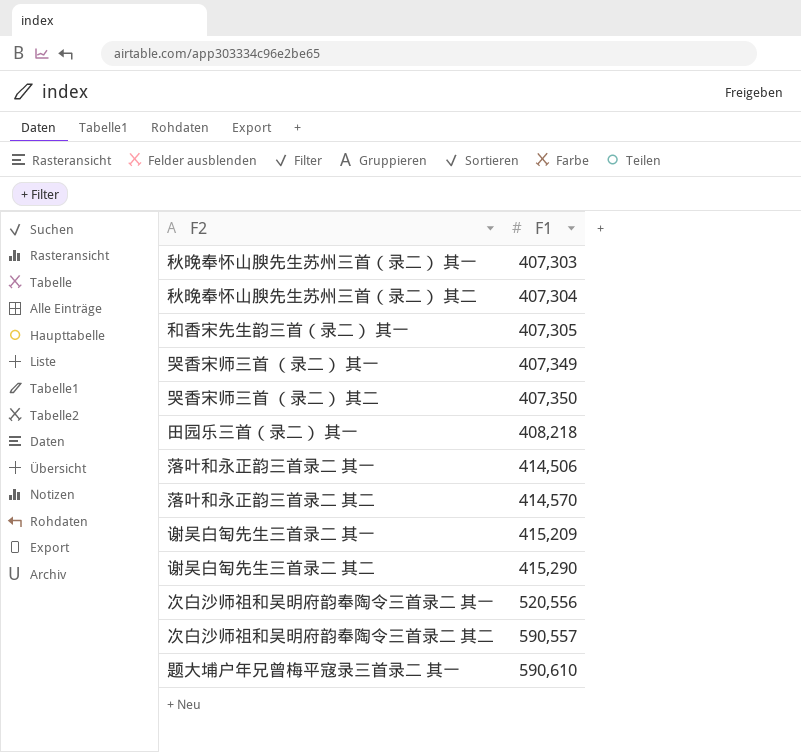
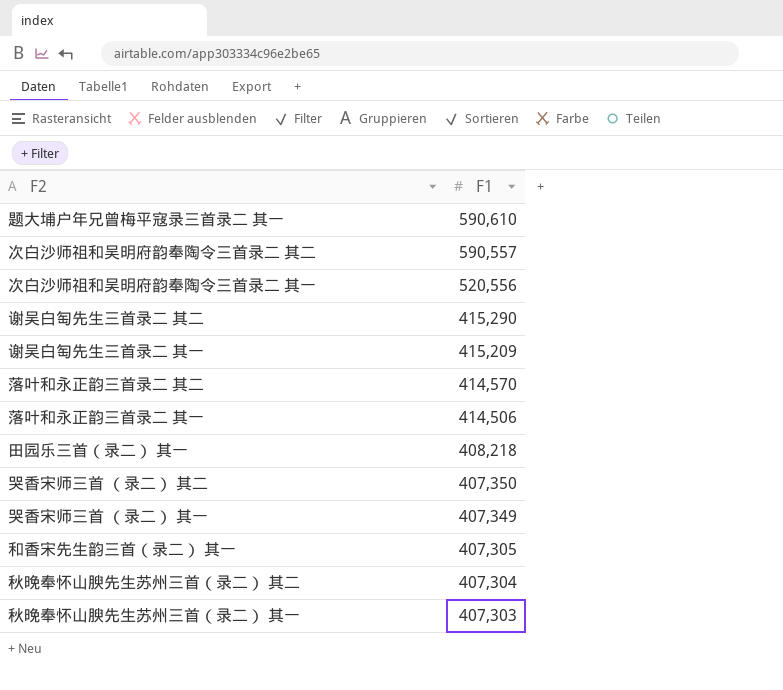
row order: F1 ascending -> F1 descending

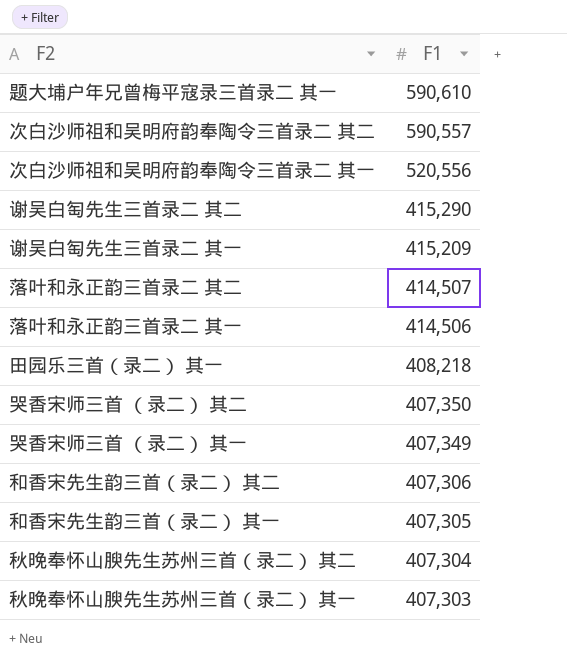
落叶和永正韵三首录二 其二 | F1: 414,570 -> 414,507
row 和香宋先生韵三首（录二） 其二: none -> 407,306

